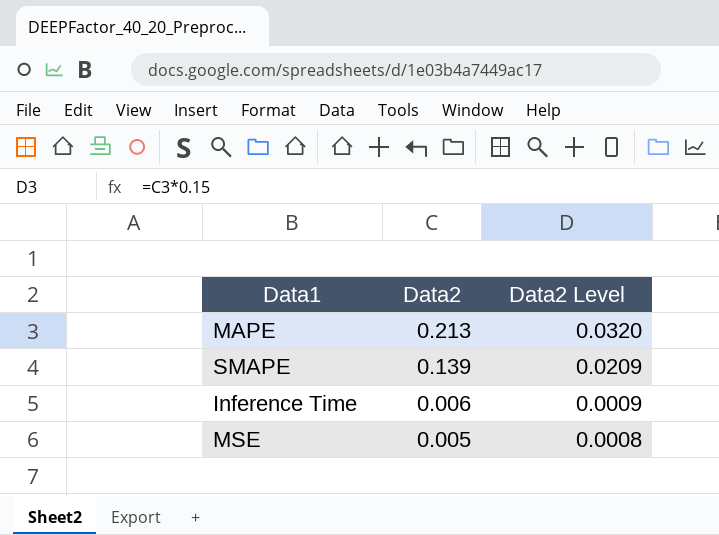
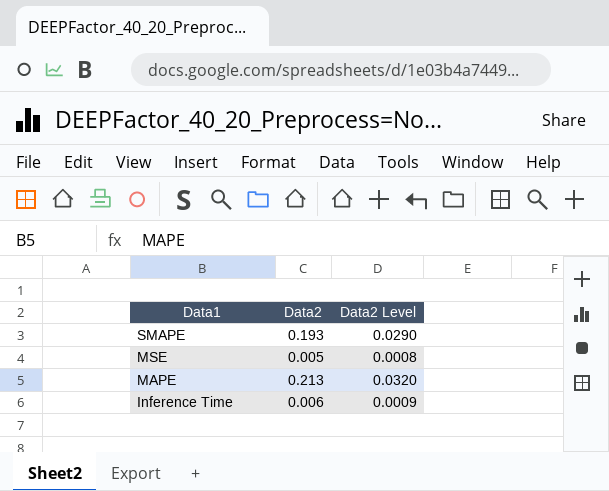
row order: Data2 descending -> Data1 descending
SMAPE | Data2: 0.139 -> 0.193
SMAPE | Data2 Level: 0.0209 -> 0.0290

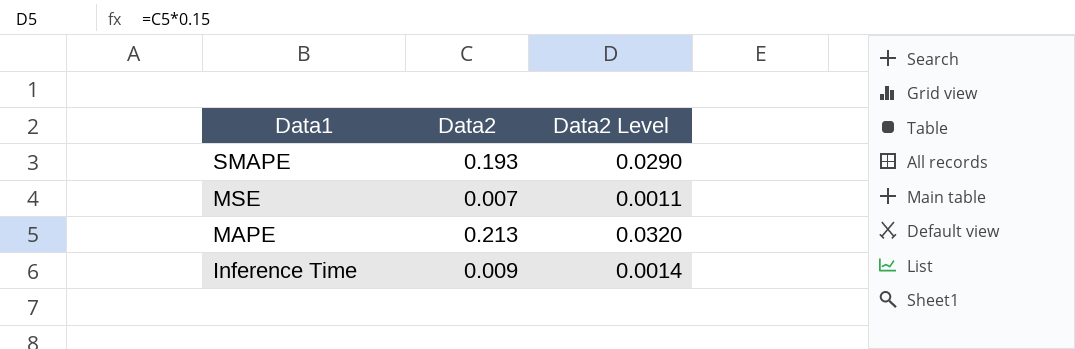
MSE | Data2: 0.005 -> 0.007
MSE | Data2 Level: 0.0008 -> 0.0011
Inference Time | Data2: 0.006 -> 0.009
Inference Time | Data2 Level: 0.0009 -> 0.0014

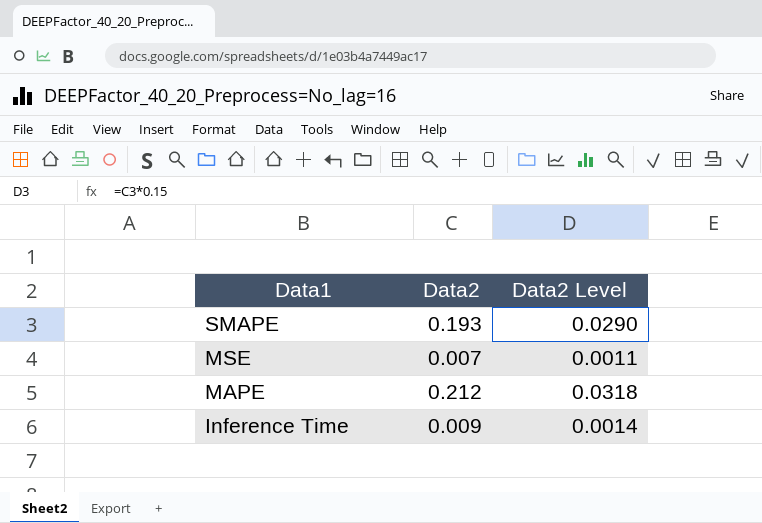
MAPE | Data2: 0.213 -> 0.212
MAPE | Data2 Level: 0.0320 -> 0.0318

